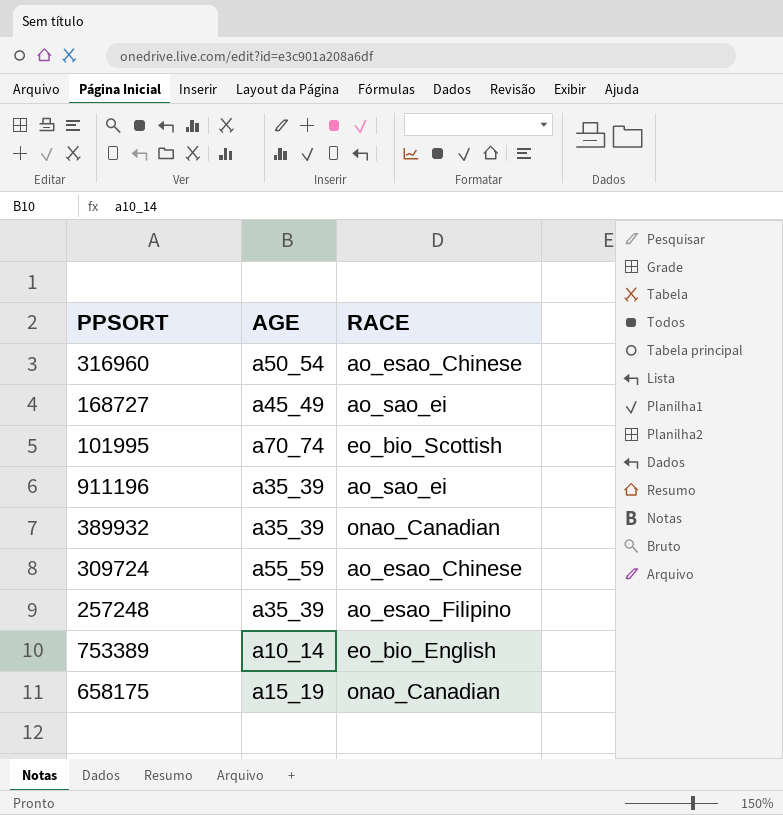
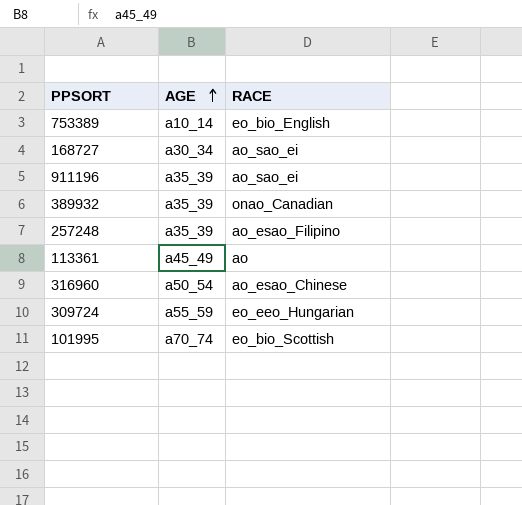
row order: none -> AGE ascending
row 658175: a15_19 | onao_Canadian -> none
168727 | AGE: a45_49 -> a30_34
row 113361: none -> a45_49 | ao
309724 | RACE: ao_esao_Chinese -> eo_eeo_Hungarian

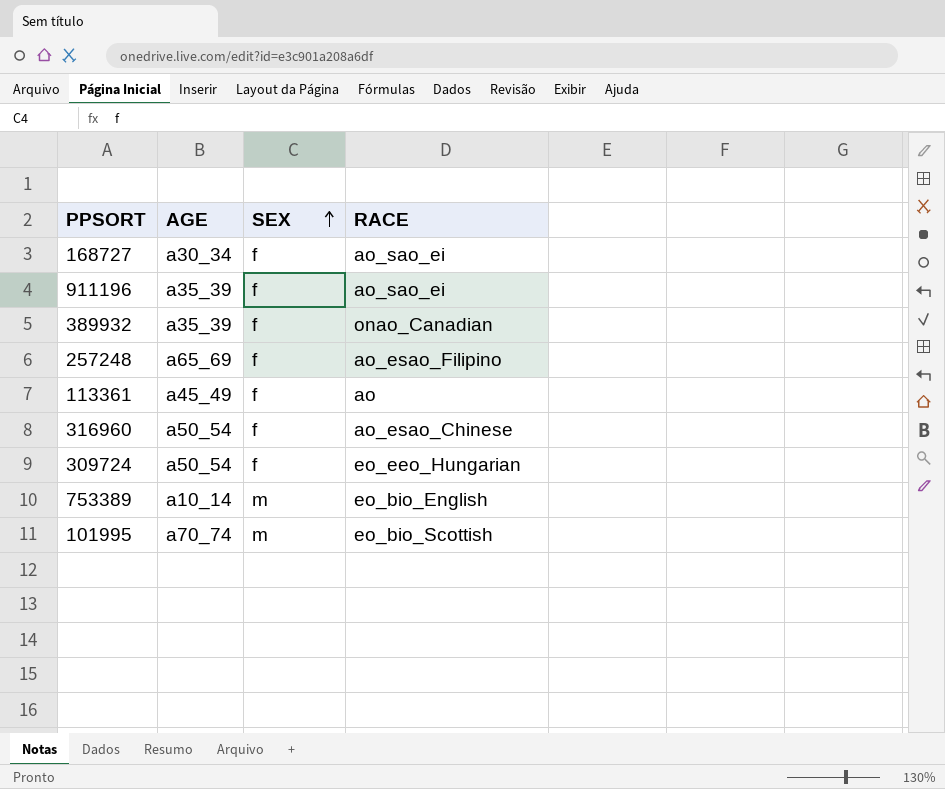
row order: AGE ascending -> SEX ascending
column SEX | position: none -> 3
257248 | AGE: a35_39 -> a65_69
309724 | AGE: a55_59 -> a50_54

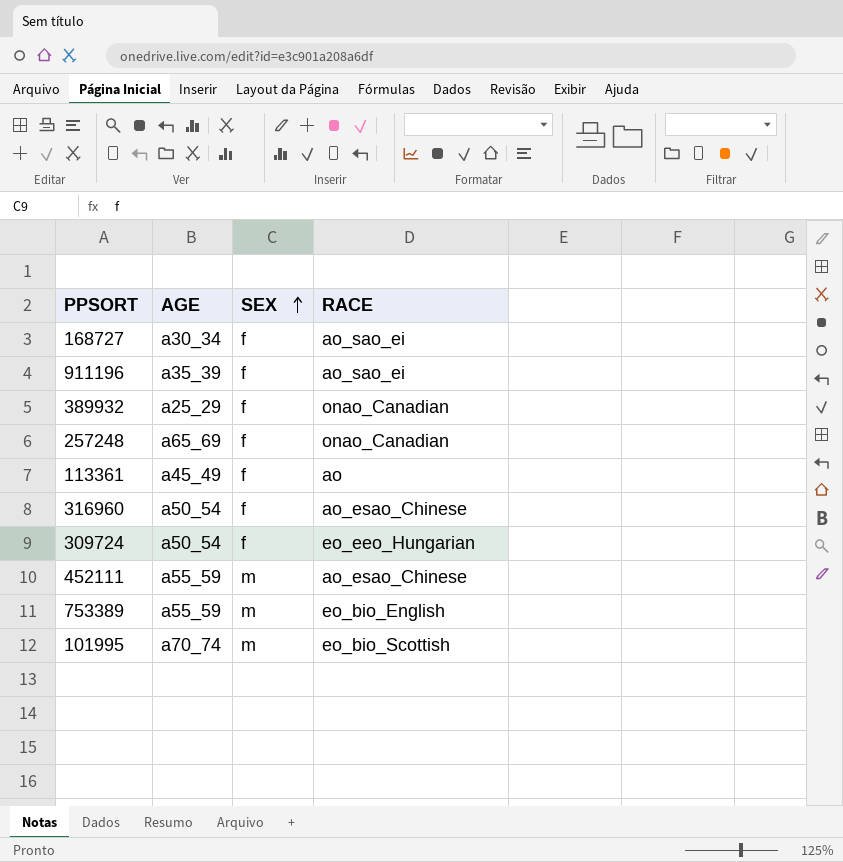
389932 | AGE: a35_39 -> a25_29
257248 | RACE: ao_esao_Filipino -> onao_Canadian
row 452111: none -> a55_59 | m | ao_esao_Chinese
753389 | AGE: a10_14 -> a55_59

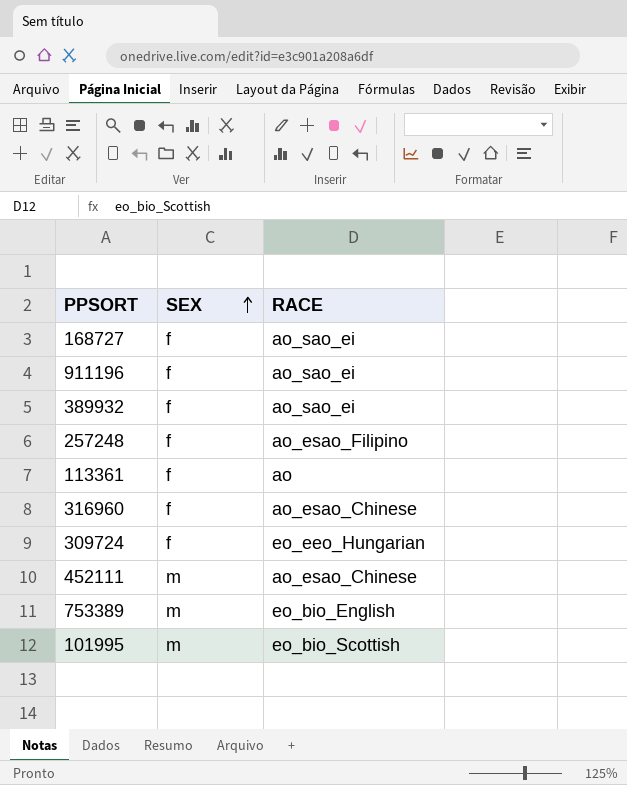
column AGE | position: 2 -> none
389932 | RACE: onao_Canadian -> ao_sao_ei
257248 | RACE: onao_Canadian -> ao_esao_Filipino

